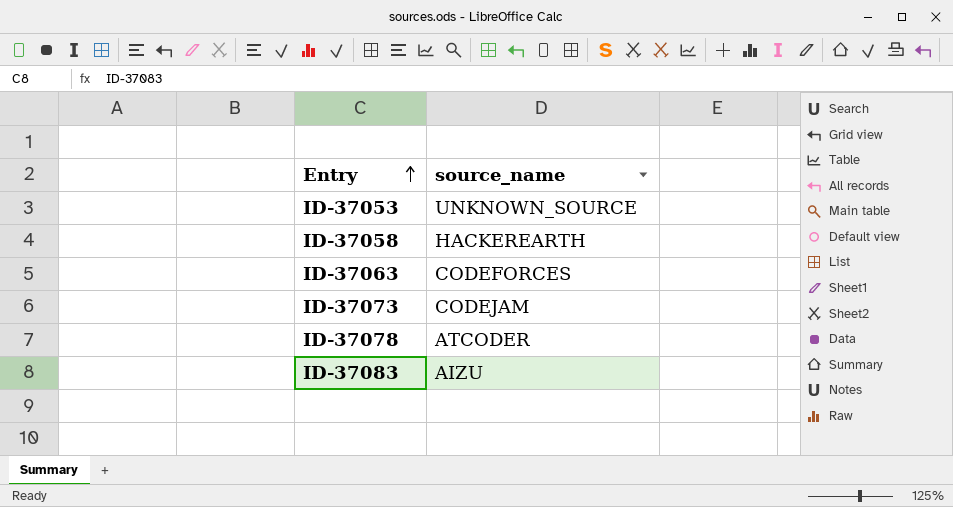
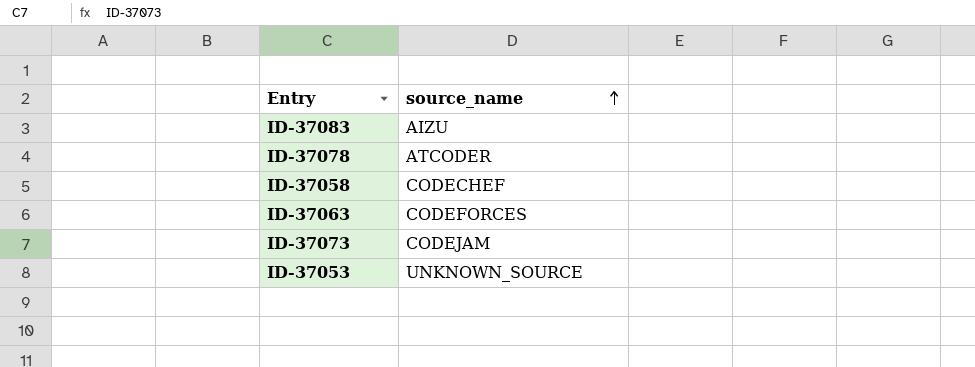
row order: Entry ascending -> source_name ascending
ID-37058 | source_name: HACKEREARTH -> CODECHEF

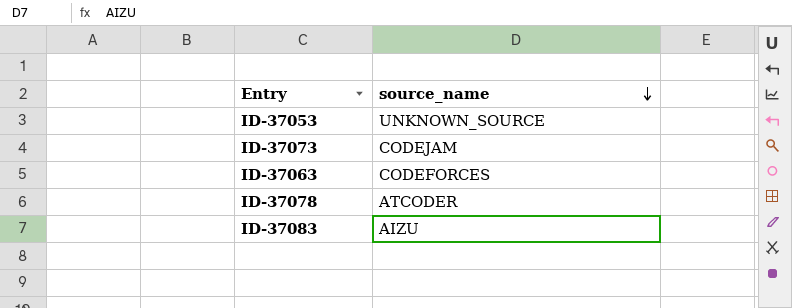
row order: source_name ascending -> source_name descending
row ID-37058: CODECHEF -> none

